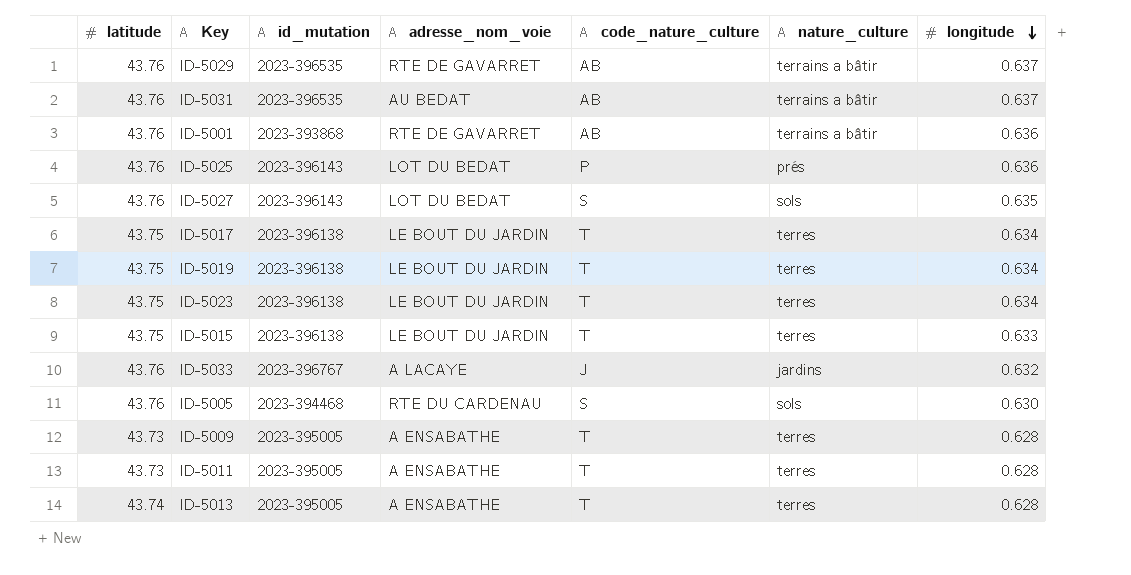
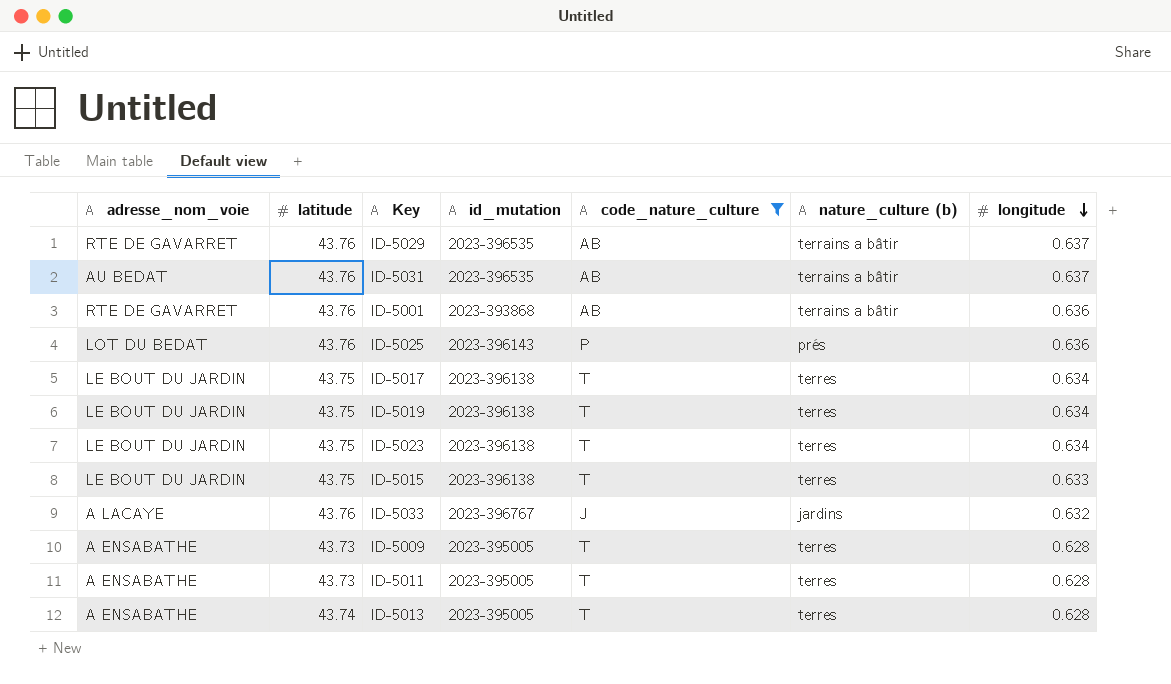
filter: none -> code_nature_culture != S
column adresse_nom_voie | position: 4 -> 1
column name: nature_culture -> nature_culture (b)

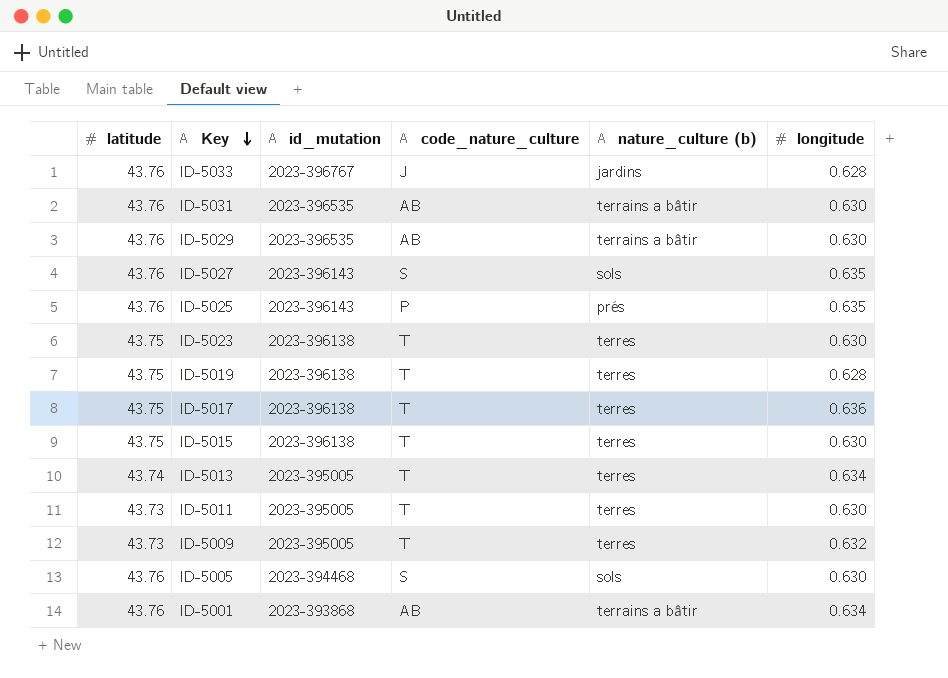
filter: code_nature_culture != S -> none
row order: longitude descending -> Key descending
column adresse_nom_voie | position: 1 -> none
ID-5033 | longitude: 0.632 -> 0.628
ID-5031 | longitude: 0.637 -> 0.630
ID-5029 | longitude: 0.637 -> 0.630
ID-5025 | longitude: 0.636 -> 0.635
ID-5023 | longitude: 0.634 -> 0.630
ID-5019 | longitude: 0.634 -> 0.628
ID-5017 | longitude: 0.634 -> 0.636
ID-5015 | longitude: 0.633 -> 0.630
ID-5013 | longitude: 0.628 -> 0.634
ID-5011 | longitude: 0.628 -> 0.630
ID-5009 | longitude: 0.628 -> 0.632
ID-5001 | longitude: 0.636 -> 0.634

